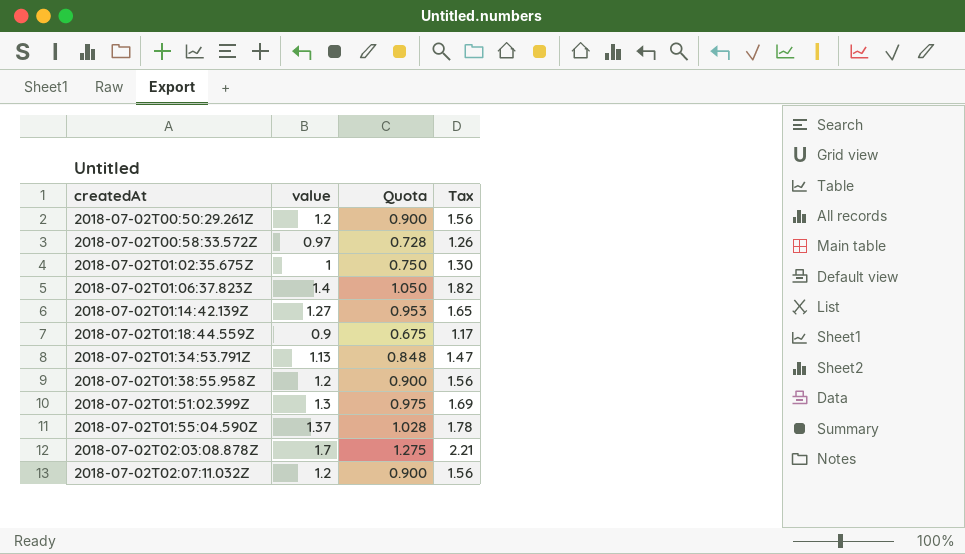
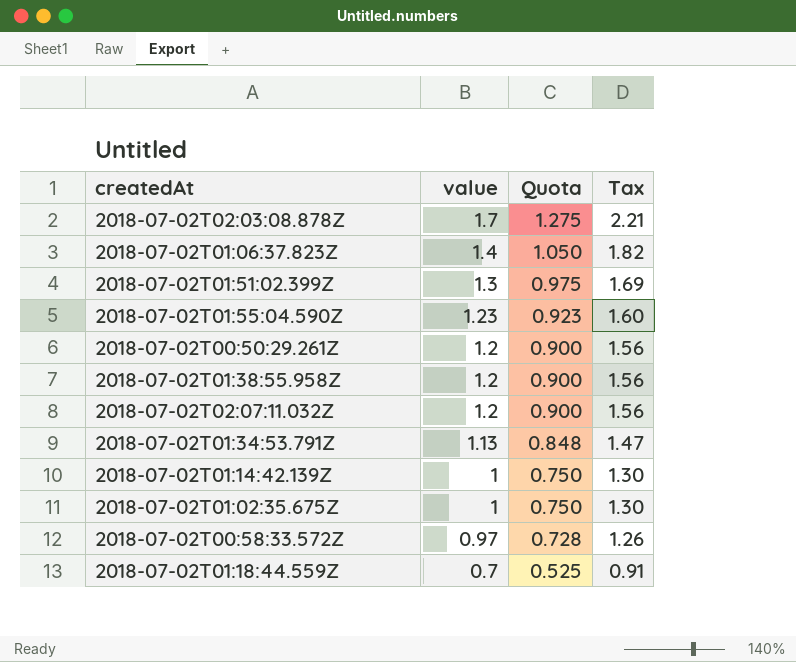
row order: createdAt ascending -> value descending
2018-07-02T01:55:04.590Z | value: 1.37 -> 1.23
2018-07-02T01:55:04.590Z | Quota: 1.028 -> 0.923
2018-07-02T01:55:04.590Z | Tax: 1.78 -> 1.60
2018-07-02T01:14:42.139Z | value: 1.27 -> 1
2018-07-02T01:14:42.139Z | Quota: 0.953 -> 0.750
2018-07-02T01:14:42.139Z | Tax: 1.65 -> 1.30
2018-07-02T01:18:44.559Z | value: 0.9 -> 0.7
2018-07-02T01:18:44.559Z | Quota: 0.675 -> 0.525
2018-07-02T01:18:44.559Z | Tax: 1.17 -> 0.91

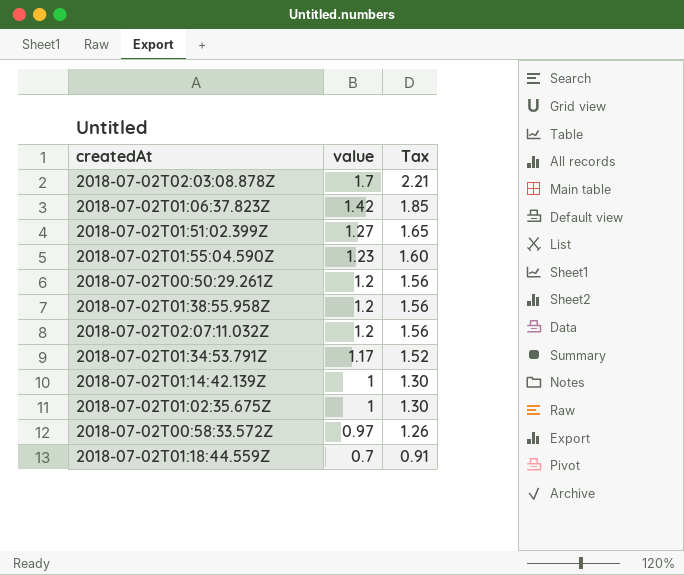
column Quota | formula: [value] * 0.75 -> none
2018-07-02T01:06:37.823Z | value: 1.4 -> 1.42
2018-07-02T01:06:37.823Z | Tax: 1.82 -> 1.85
2018-07-02T01:51:02.399Z | value: 1.3 -> 1.27
2018-07-02T01:51:02.399Z | Tax: 1.69 -> 1.65
2018-07-02T01:34:53.791Z | value: 1.13 -> 1.17
2018-07-02T01:34:53.791Z | Tax: 1.47 -> 1.52

